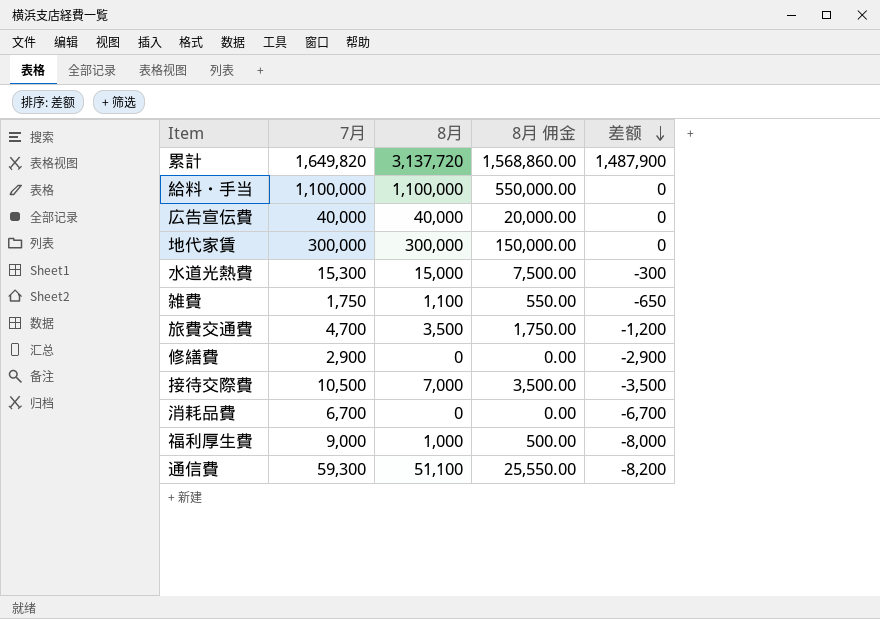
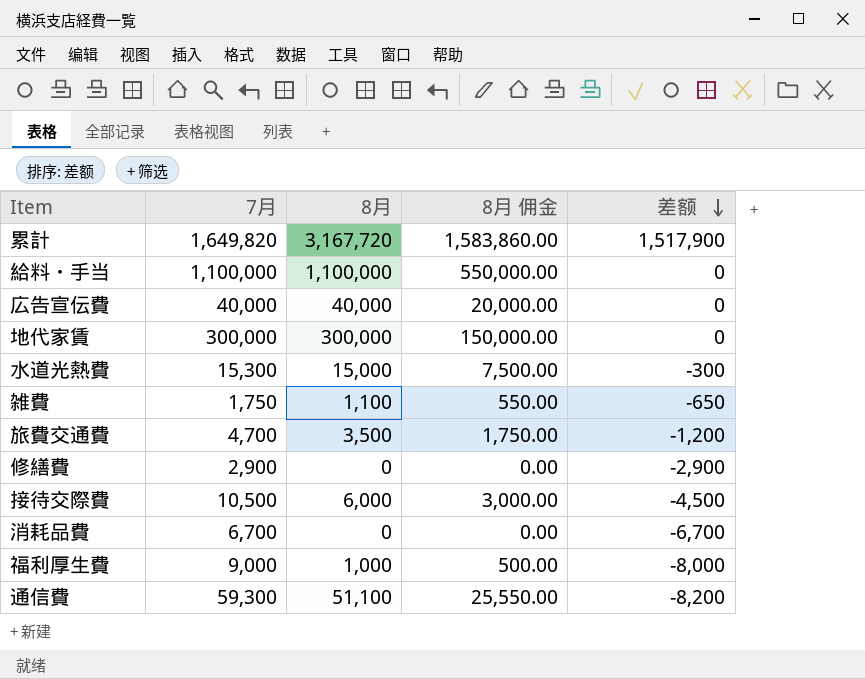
累計 | 8月: 3,137,720 -> 3,167,720
累計 | 8月 佣金: 1,568,860.00 -> 1,583,860.00
累計 | 差额: 1,487,900 -> 1,517,900
接待交際費 | 8月: 7,000 -> 6,000
接待交際費 | 8月 佣金: 3,500.00 -> 3,000.00
接待交際費 | 差额: -3,500 -> -4,500

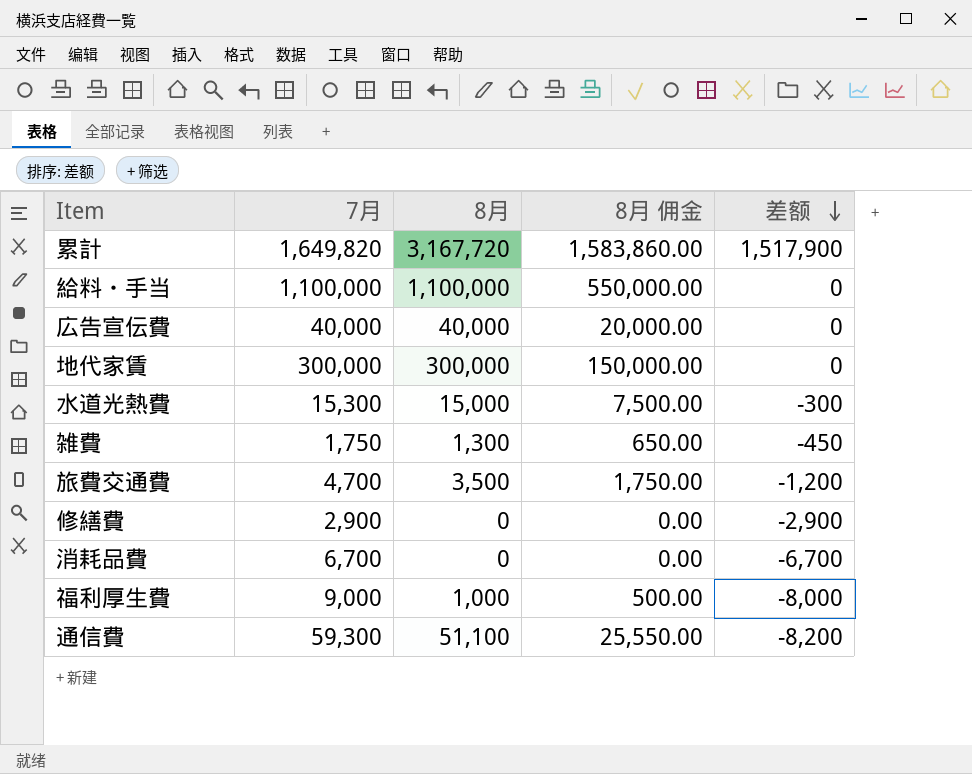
row 接待交際費: 10,500 | 6,000 | 3,000.00 | -4,500 -> none
雑費 | 8月: 1,100 -> 1,300
雑費 | 8月 佣金: 550.00 -> 650.00
雑費 | 差额: -650 -> -450

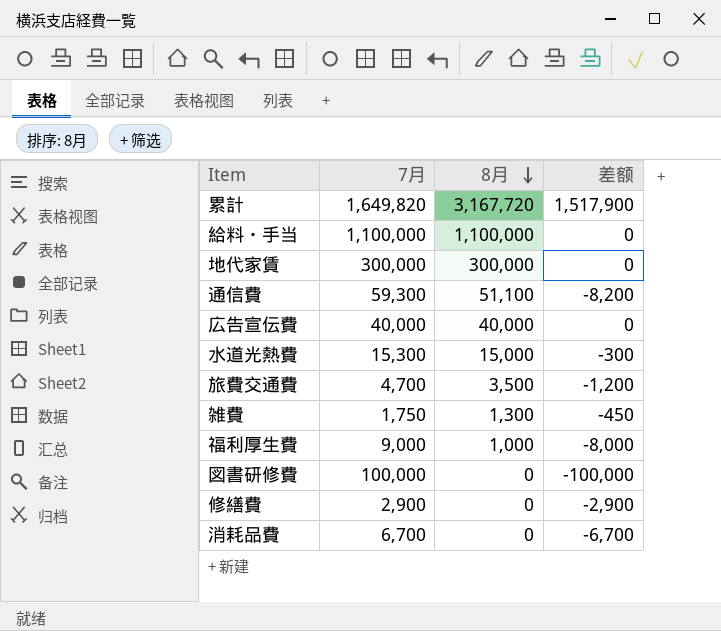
row order: 差额 descending -> 8月 descending
column 8月 佣金 | formula: [8月] * 0.5 -> none
row 図書研修費: none -> 100,000 | 0 | -100,000

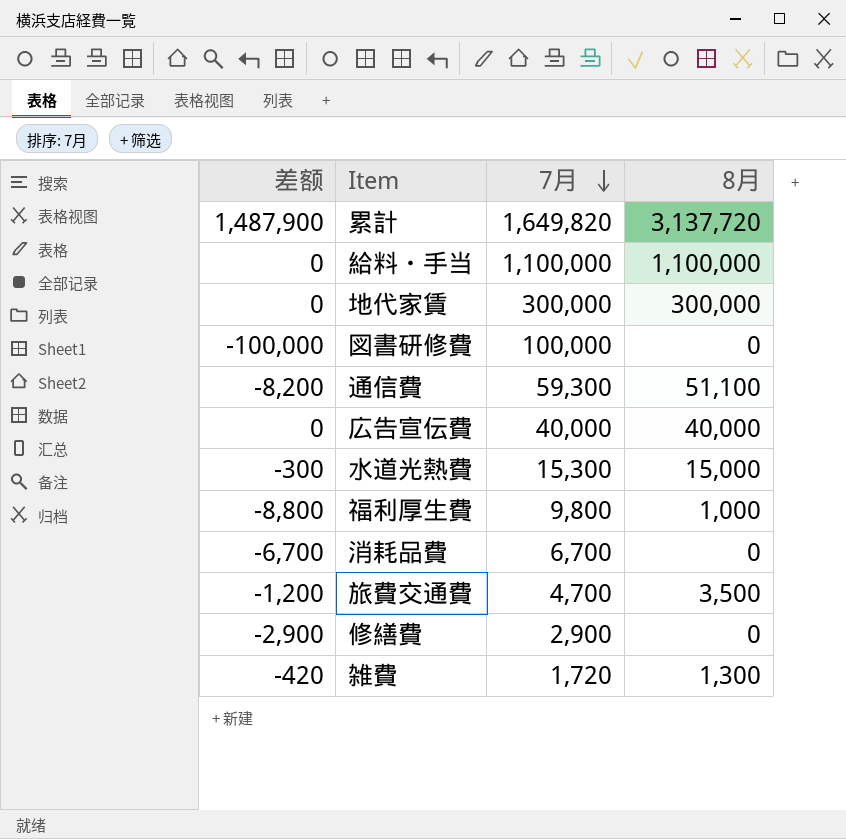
row order: 8月 descending -> 7月 descending
column 差额 | position: 4 -> 1
累計 | 差额: 1,517,900 -> 1,487,900
累計 | 8月: 3,167,720 -> 3,137,720
福利厚生費 | 差额: -8,000 -> -8,800
福利厚生費 | 7月: 9,000 -> 9,800
雑費 | 差额: -450 -> -420
雑費 | 7月: 1,750 -> 1,720

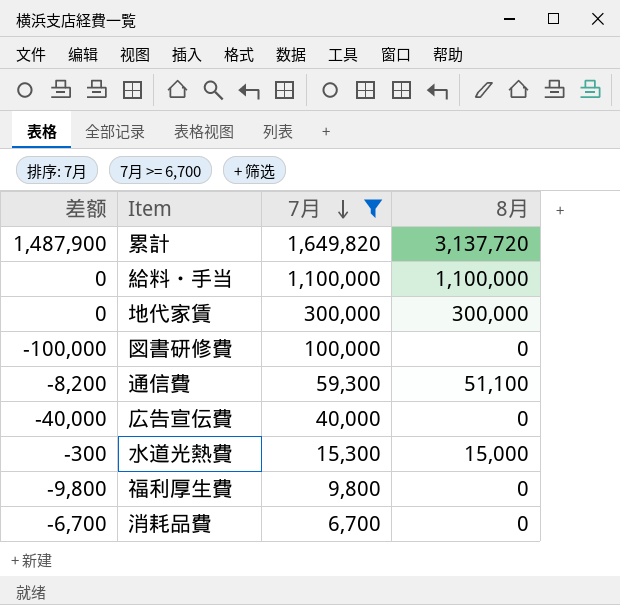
filter: none -> 7月 >= 6,700
広告宣伝費 | 差额: 0 -> -40,000
広告宣伝費 | 8月: 40,000 -> 0
福利厚生費 | 差额: -8,800 -> -9,800
福利厚生費 | 8月: 1,000 -> 0

